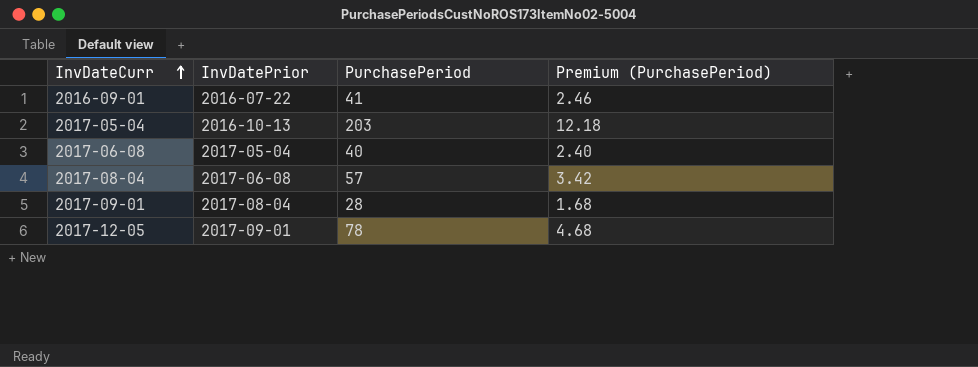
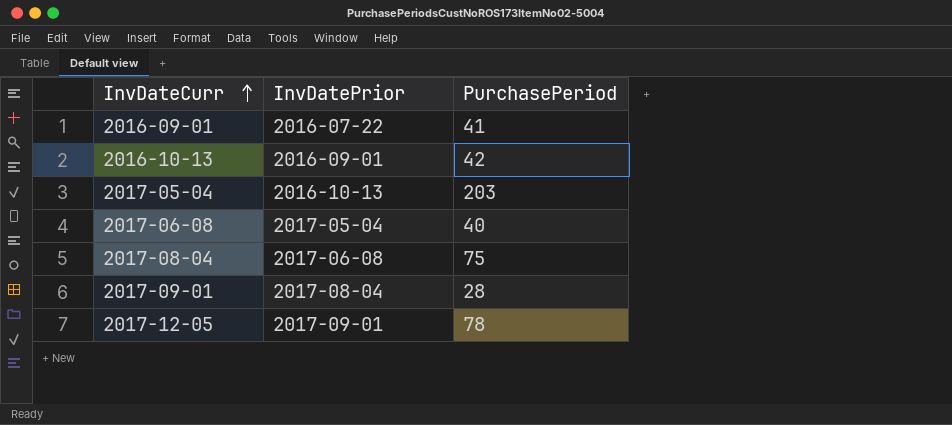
column Premium (PurchasePeriod) | formula: [PurchasePeriod] * 0.06 -> none
row 2016-10-13: none -> 2016-09-01 | 42
2017-08-04 | PurchasePeriod: 57 -> 75

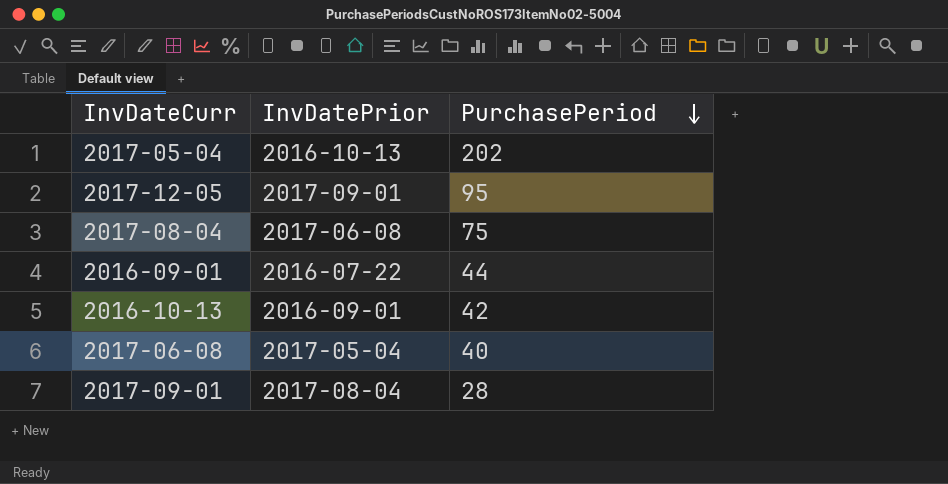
row order: InvDateCurr ascending -> PurchasePeriod descending
2017-05-04 | PurchasePeriod: 203 -> 202
2017-12-05 | PurchasePeriod: 78 -> 95
2016-09-01 | PurchasePeriod: 41 -> 44

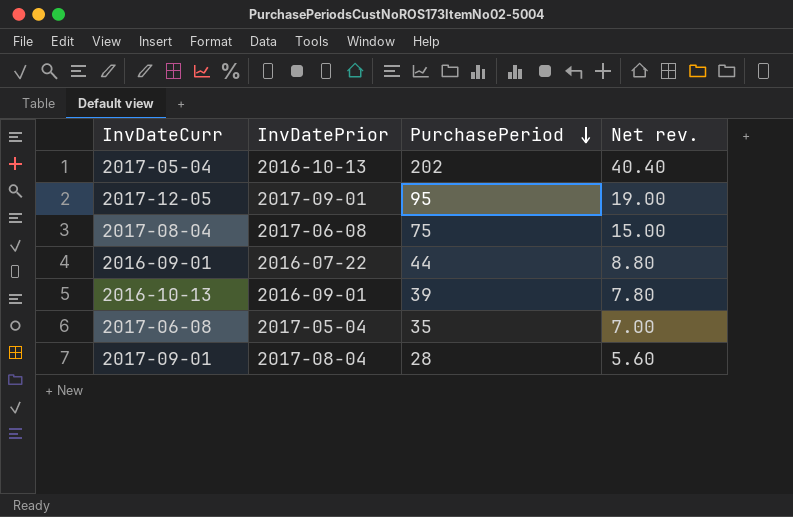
column Net rev. | formula: none -> [PurchasePeriod] * 0.2
2016-10-13 | PurchasePeriod: 42 -> 39
2017-06-08 | PurchasePeriod: 40 -> 35

